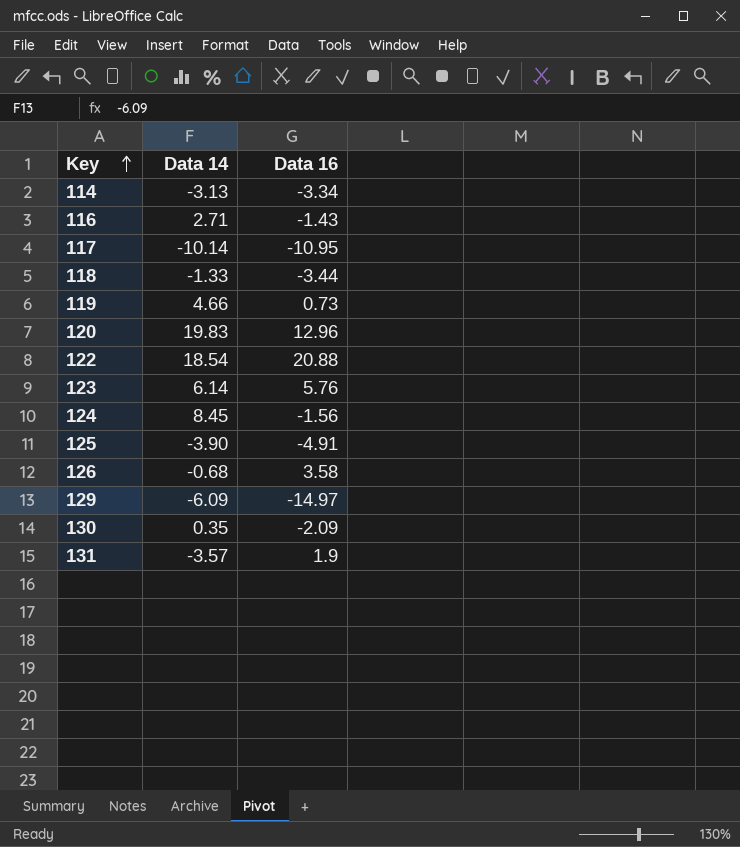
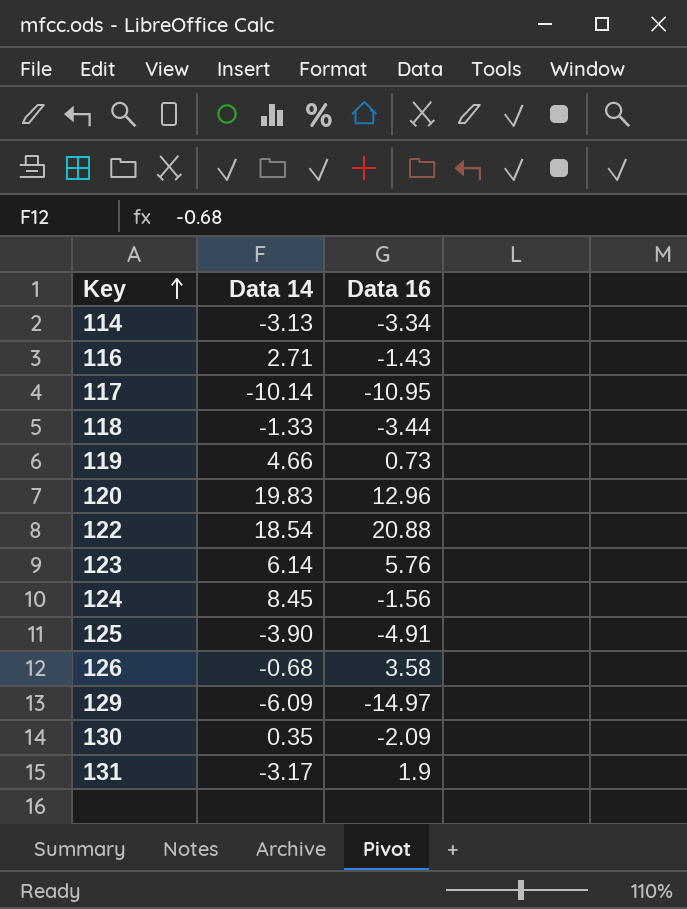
131 | Data 14: -3.57 -> -3.17

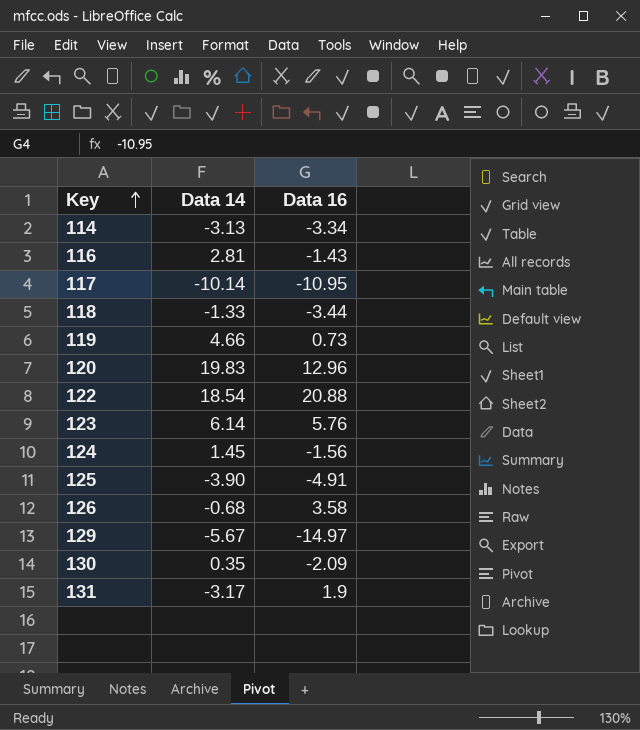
116 | Data 14: 2.71 -> 2.81
124 | Data 14: 8.45 -> 1.45
129 | Data 14: -6.09 -> -5.67

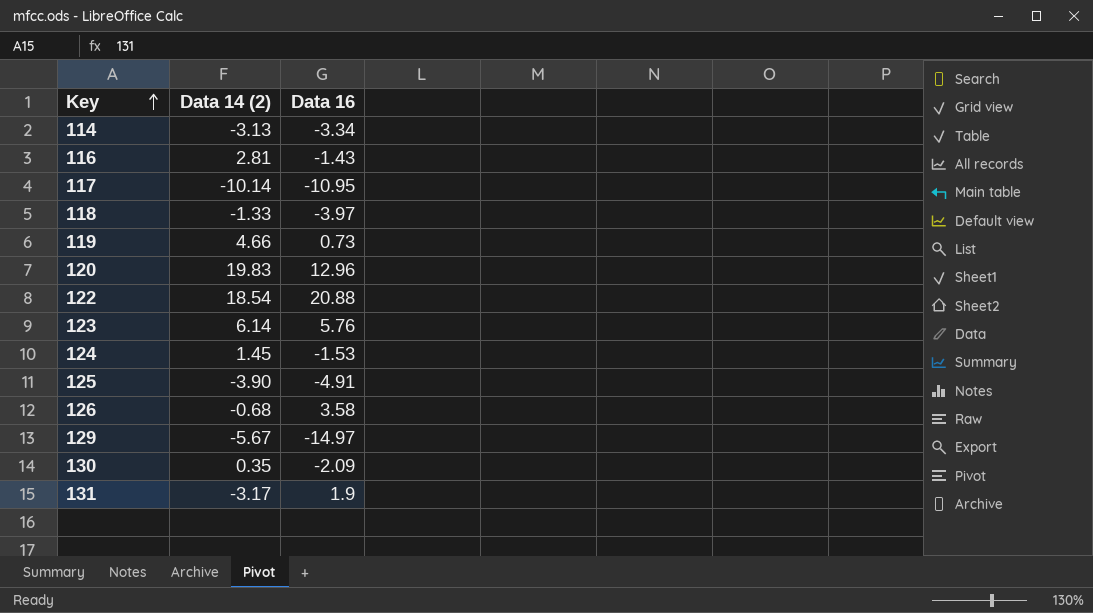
column name: Data 14 -> Data 14 (2)
118 | Data 16: -3.44 -> -3.97
124 | Data 16: -1.56 -> -1.53

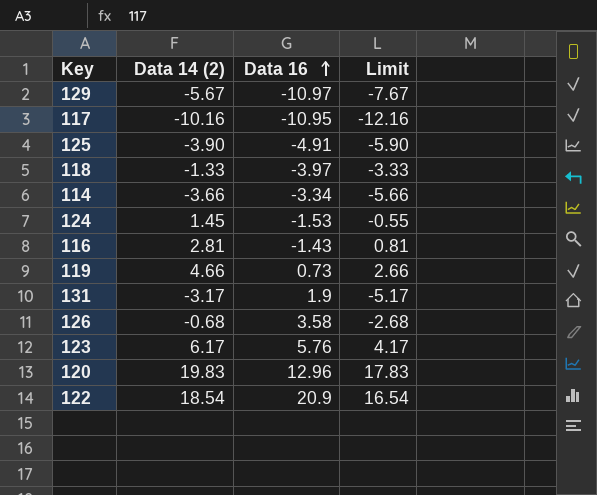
row order: Key ascending -> Data 16 ascending
column Limit | formula: none -> [Data 14 (2)] - 2
row 130: 0.35 | -2.09 -> none
129 | Data 16: -14.97 -> -10.97
117 | Data 14 (2): -10.14 -> -10.16
114 | Data 14 (2): -3.13 -> -3.66
123 | Data 14 (2): 6.14 -> 6.17
122 | Data 16: 20.88 -> 20.9

